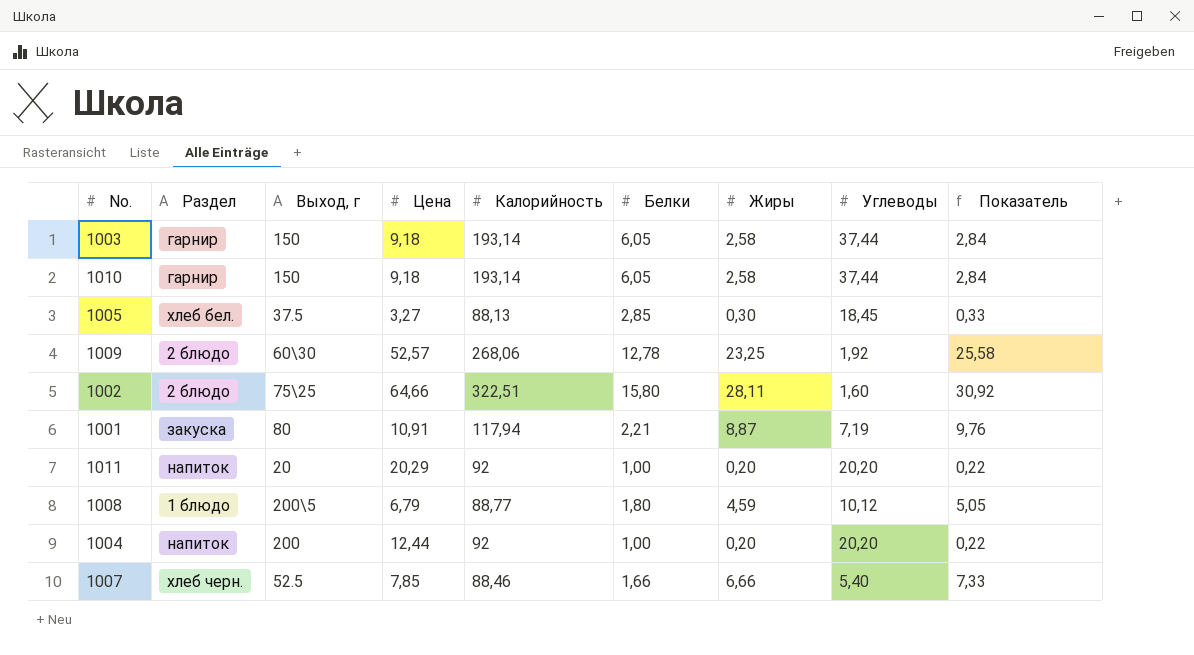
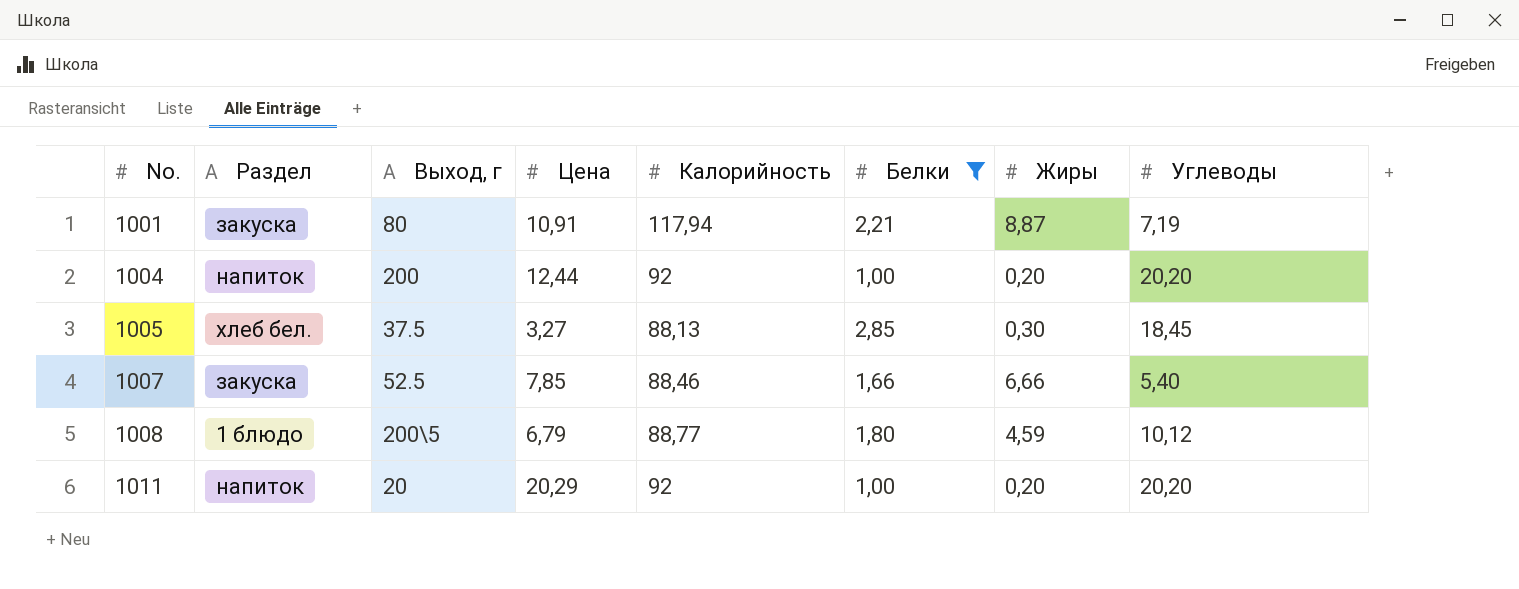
filter: none -> Белки <= 2,85
row order: none -> No. ascending
column Показатель | formula: [Жиры] * 1,1 -> none
1007 | Раздел: хлеб черн. -> закуска

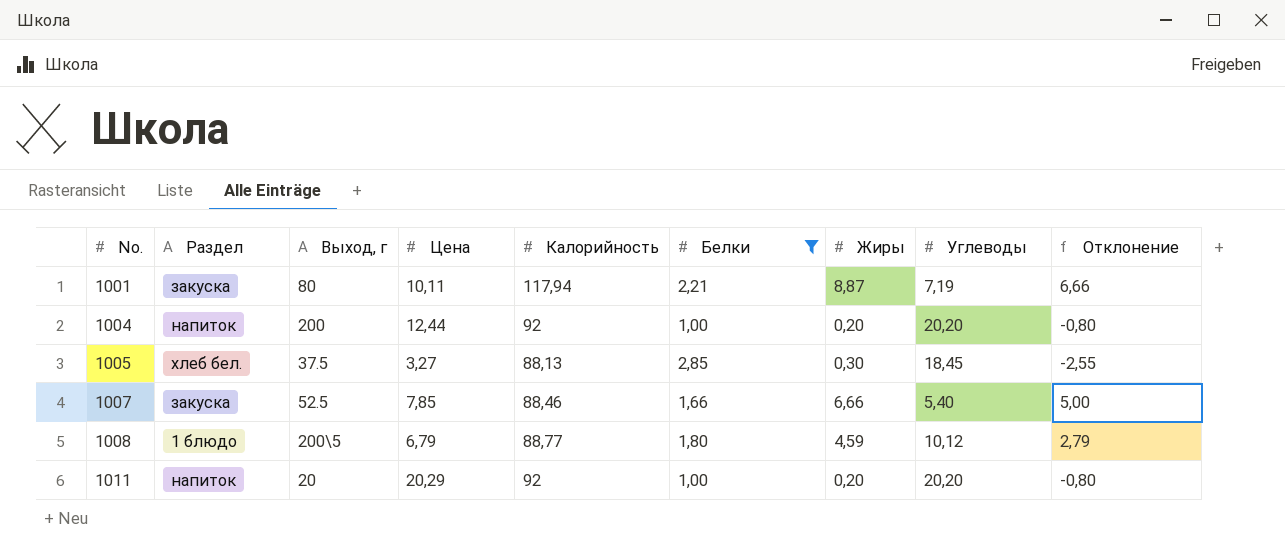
column Отклонение | formula: none -> [Жиры] - [Белки]
1001 | Цена: 10,91 -> 10,11

